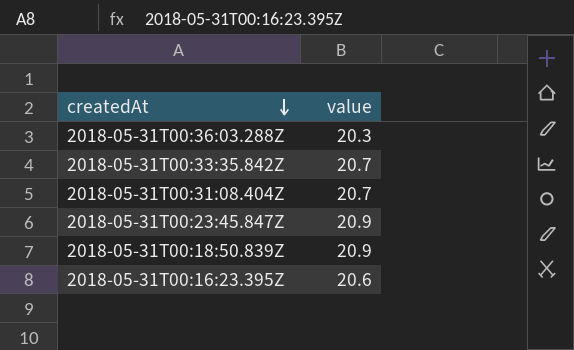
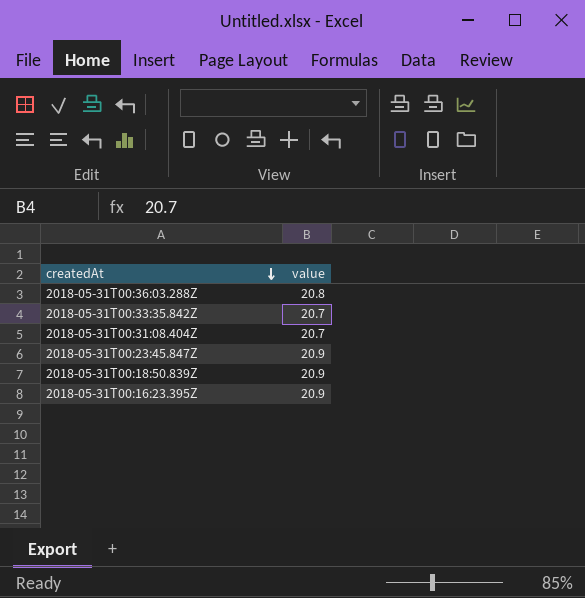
2018-05-31T00:36:03.288Z | value: 20.3 -> 20.8
2018-05-31T00:16:23.395Z | value: 20.6 -> 20.9

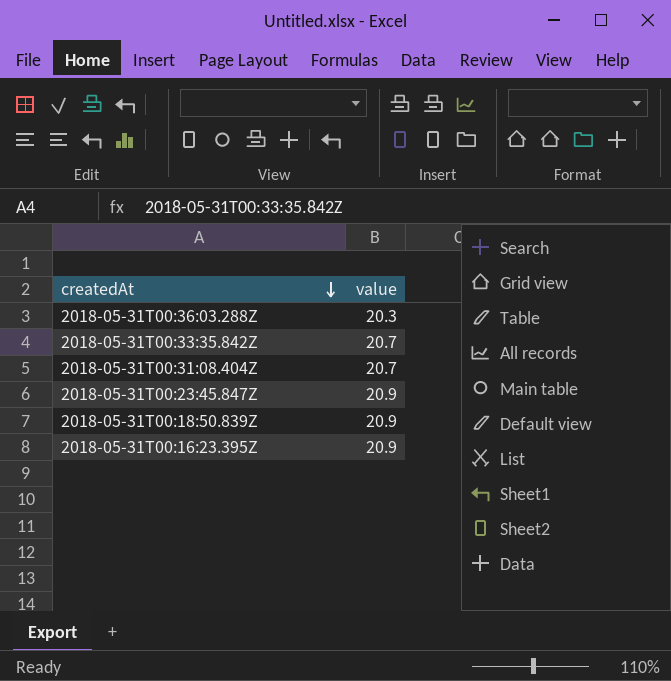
2018-05-31T00:36:03.288Z | value: 20.8 -> 20.3

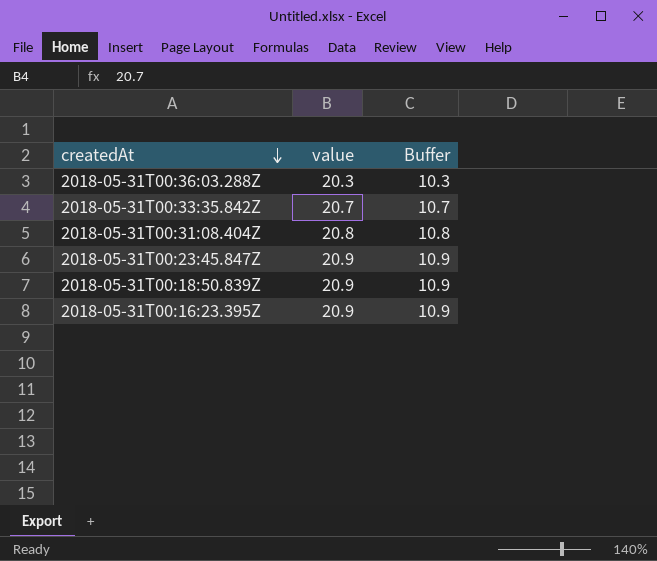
column Buffer | formula: none -> [value] - 10
2018-05-31T00:31:08.404Z | value: 20.7 -> 20.8

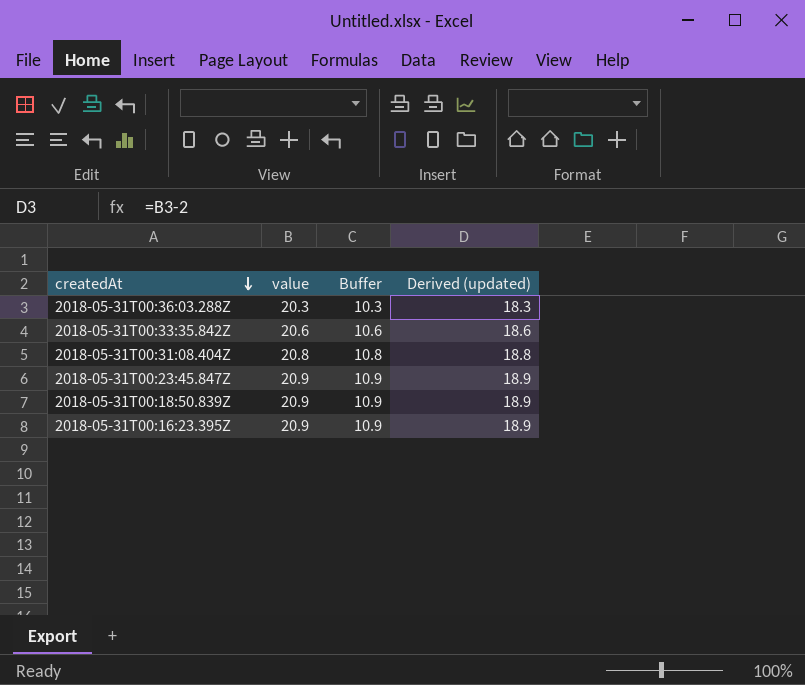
column Derived (updated) | formula: none -> [value] - 2
2018-05-31T00:33:35.842Z | value: 20.7 -> 20.6
2018-05-31T00:33:35.842Z | Buffer: 10.7 -> 10.6

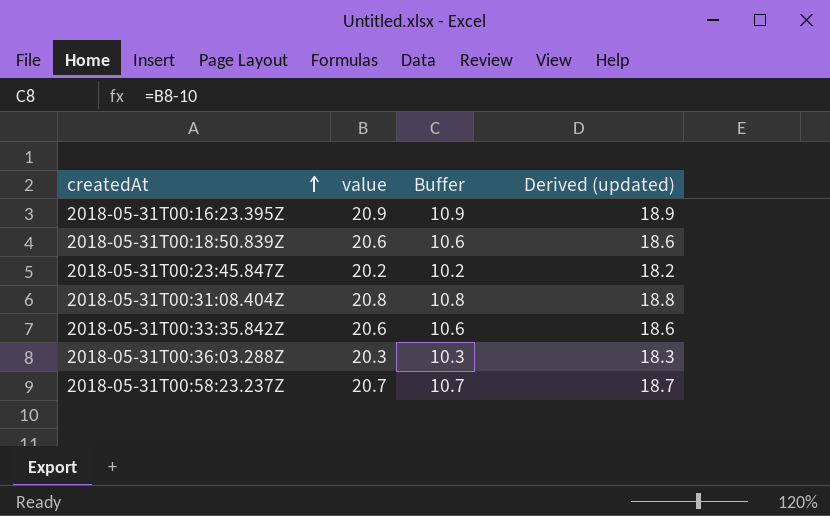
row order: createdAt descending -> createdAt ascending
2018-05-31T00:18:50.839Z | value: 20.9 -> 20.6
2018-05-31T00:18:50.839Z | Buffer: 10.9 -> 10.6
2018-05-31T00:18:50.839Z | Derived (updated): 18.9 -> 18.6
2018-05-31T00:23:45.847Z | value: 20.9 -> 20.2
2018-05-31T00:23:45.847Z | Buffer: 10.9 -> 10.2
2018-05-31T00:23:45.847Z | Derived (updated): 18.9 -> 18.2
row 2018-05-31T00:58:23.237Z: none -> 20.7 | 10.7 | 18.7

